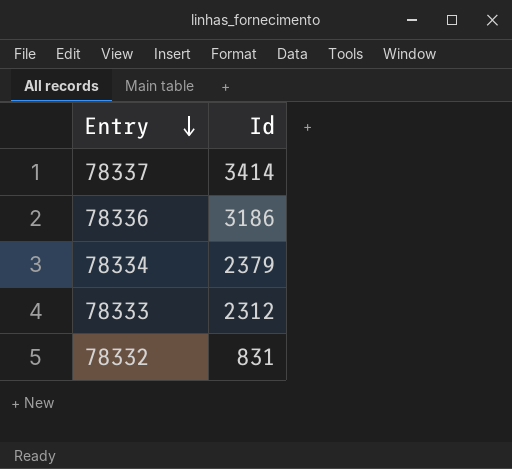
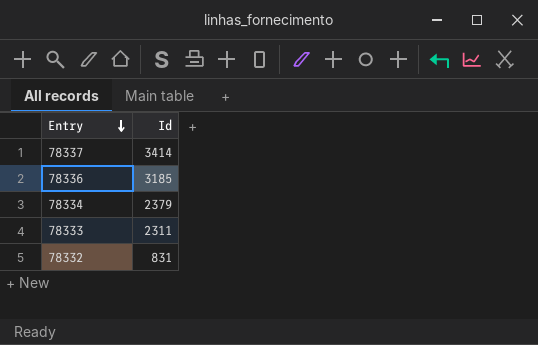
78336 | Id: 3186 -> 3185
78333 | Id: 2312 -> 2311

